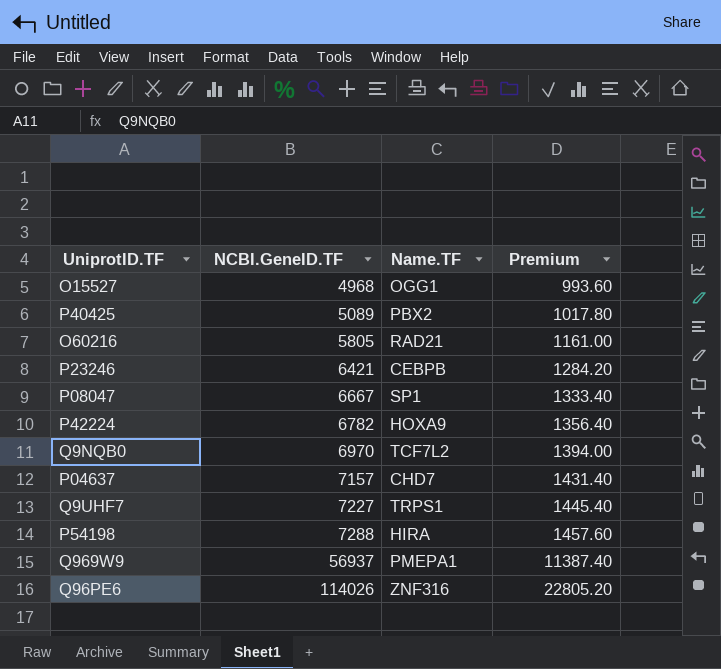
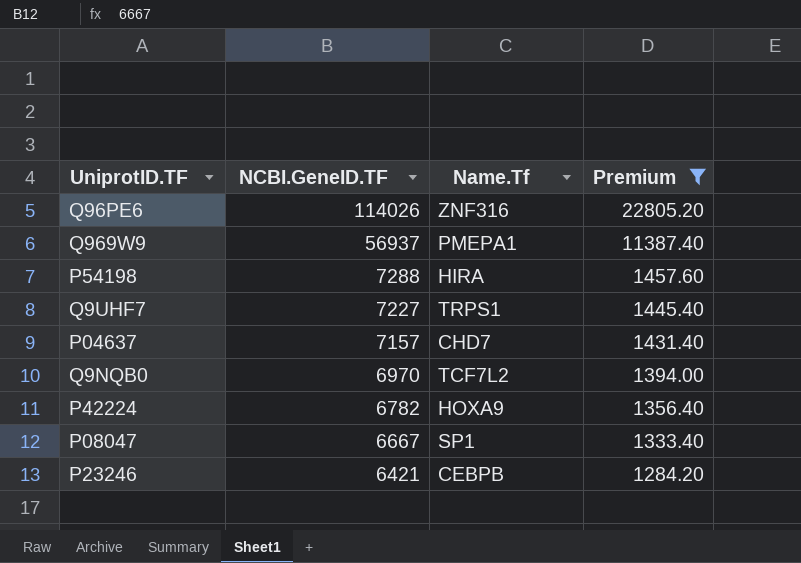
filter: none -> Premium >= 1284.20
row order: NCBI.GeneID.TF ascending -> NCBI.GeneID.TF descending
column name: Name.TF -> Name.Tf

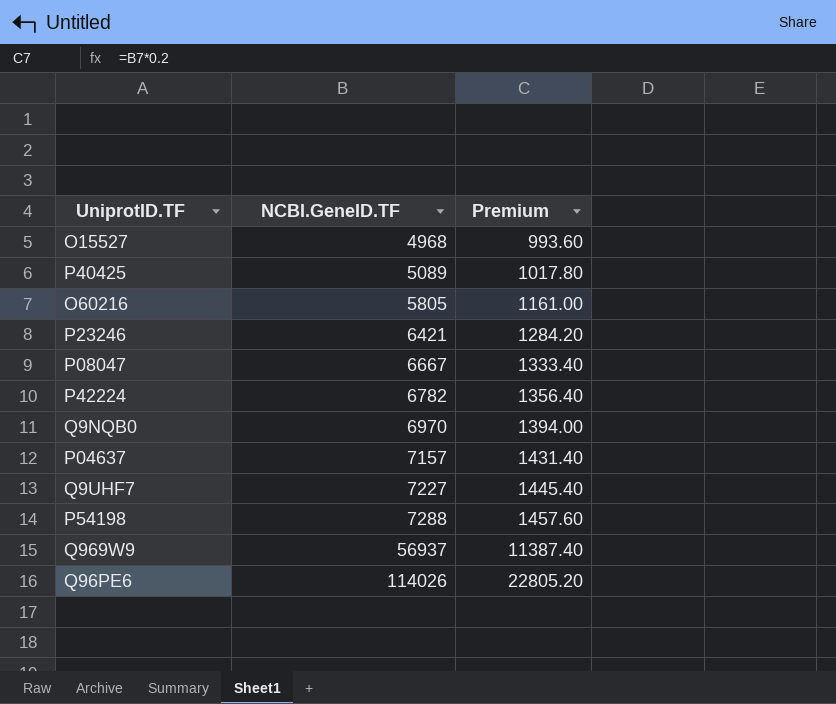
filter: Premium >= 1284.20 -> none
row order: NCBI.GeneID.TF descending -> NCBI.GeneID.TF ascending
column Name.Tf | position: 3 -> none

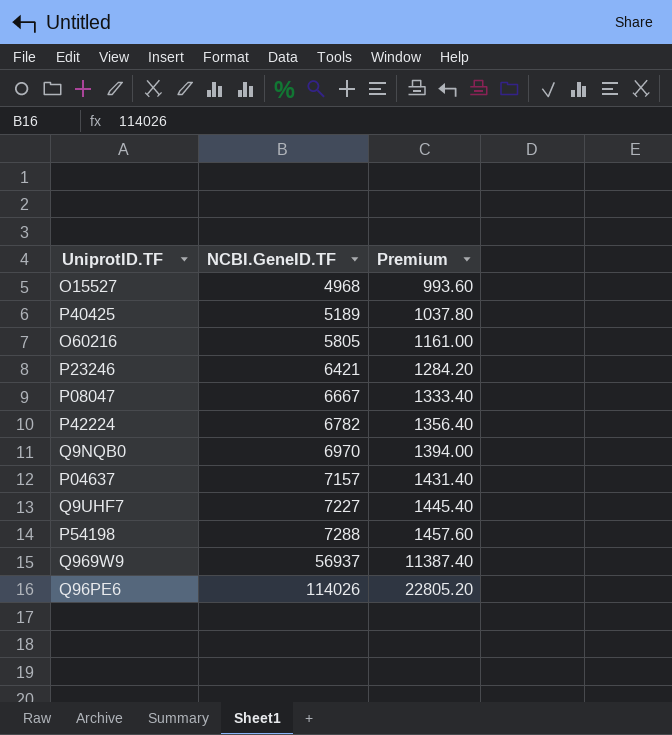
P40425 | NCBI.GeneID.TF: 5089 -> 5189
P40425 | Premium: 1017.80 -> 1037.80

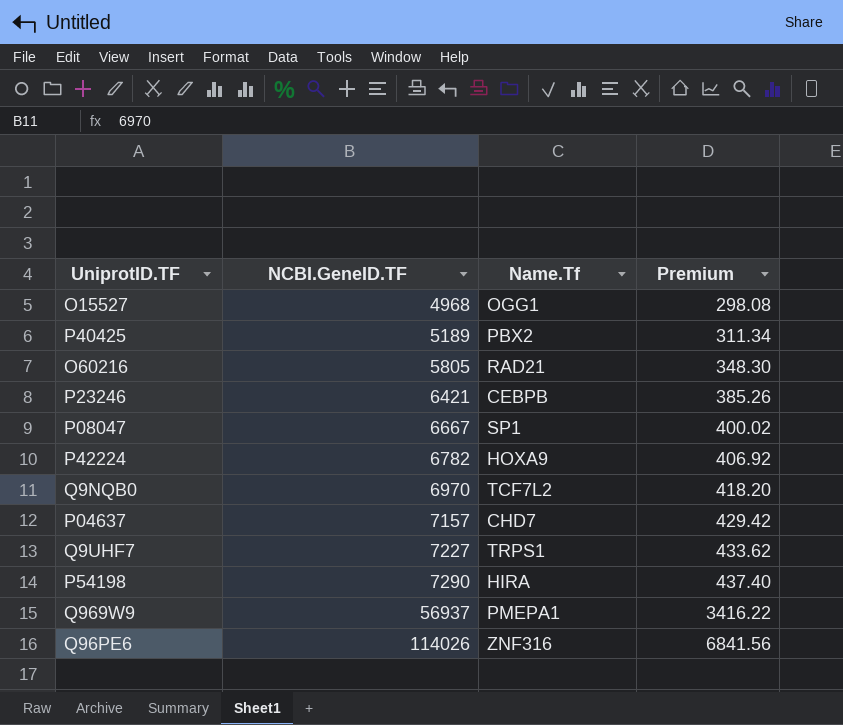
column Name.Tf | position: none -> 3
column Premium | formula: [NCBI.GeneID.TF] * 0.2 -> [NCBI.GeneID.TF] * 0.06
P54198 | NCBI.GeneID.TF: 7288 -> 7290

